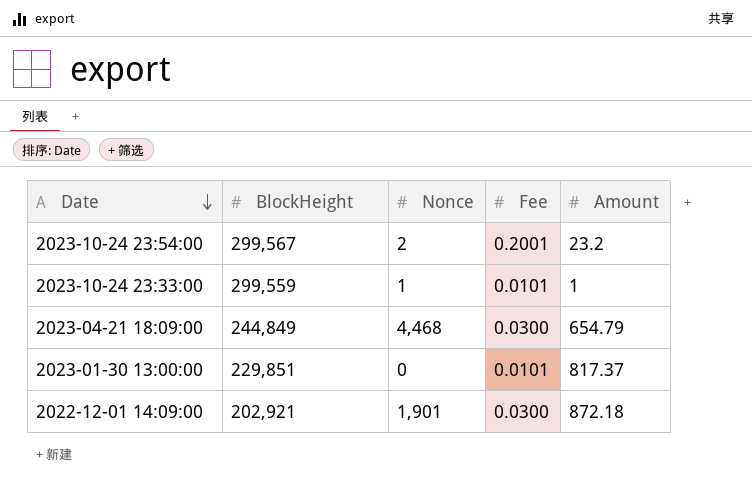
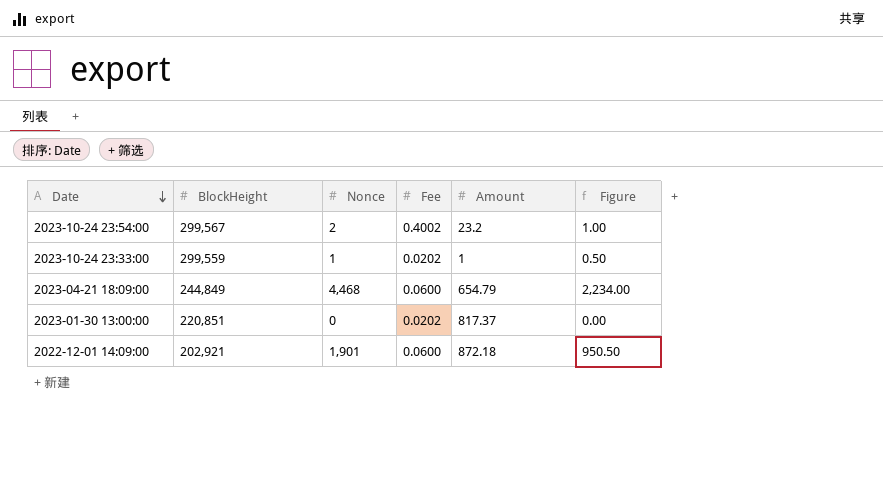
column Figure | formula: none -> [Nonce] * 0.5
2023-10-24 23:54:00 | Fee: 0.2001 -> 0.4002
2023-10-24 23:33:00 | Fee: 0.0101 -> 0.0202
2023-04-21 18:09:00 | Fee: 0.0300 -> 0.0600
2023-01-30 13:00:00 | BlockHeight: 229,851 -> 220,851
2023-01-30 13:00:00 | Fee: 0.0101 -> 0.0202
2022-12-01 14:09:00 | Fee: 0.0300 -> 0.0600

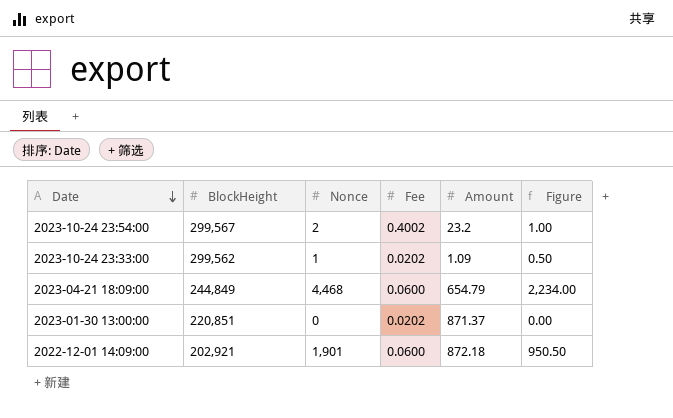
2023-10-24 23:33:00 | BlockHeight: 299,559 -> 299,562
2023-10-24 23:33:00 | Amount: 1 -> 1.09
2023-01-30 13:00:00 | Amount: 817.37 -> 871.37

